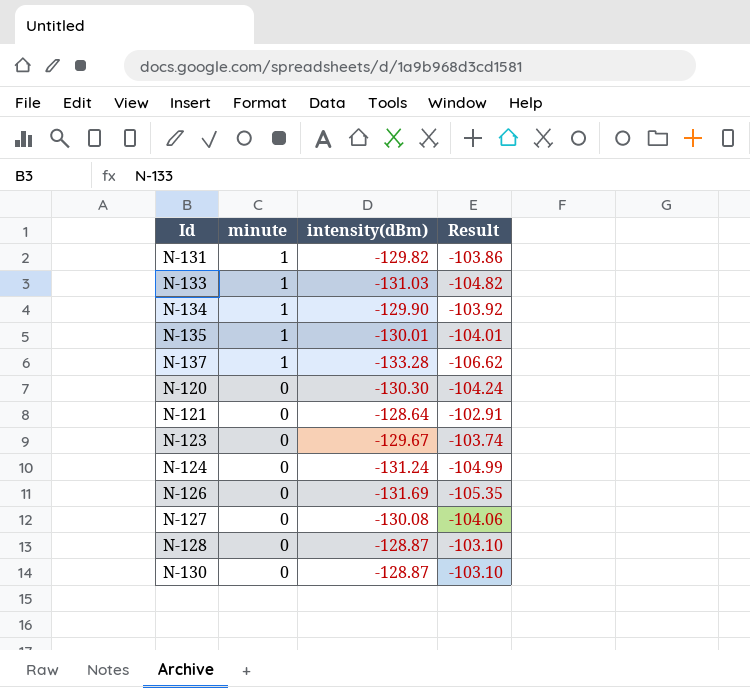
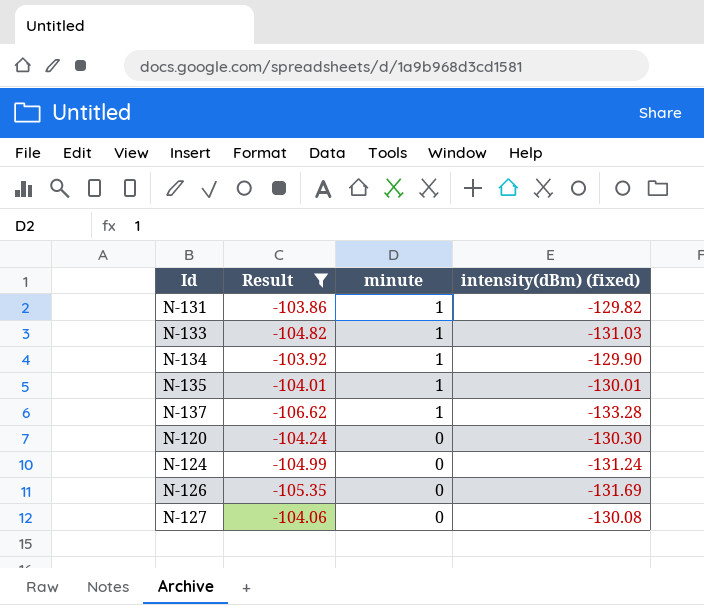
filter: none -> Result <= -103.86
column Result | position: 4 -> 2
column name: intensity(dBm) -> intensity(dBm) (fixed)

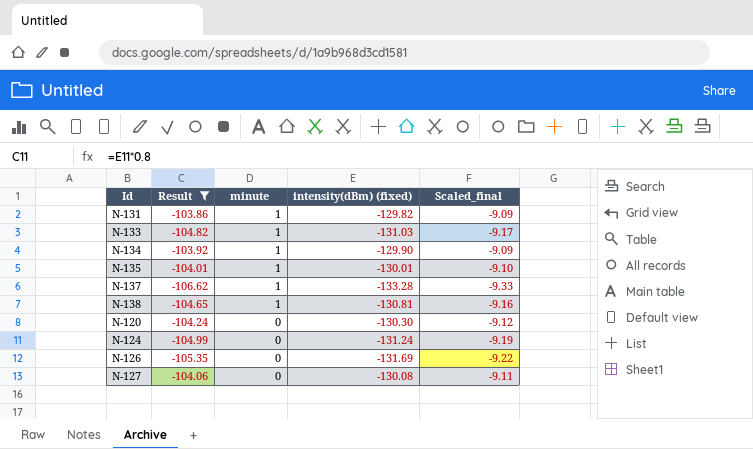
column Scaled_final | formula: none -> [intensity(dBm) (fixed)] * 0.07
row N-138: none -> -104.65 | 1 | -130.81 | -9.16

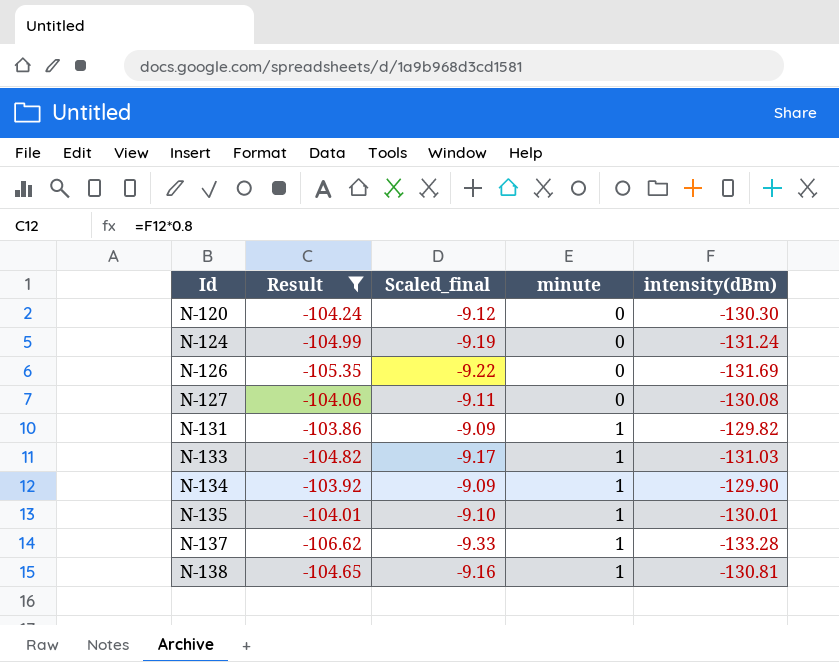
row order: minute descending -> Id ascending
column Scaled_final | position: 5 -> 3
column name: intensity(dBm) (fixed) -> intensity(dBm)

